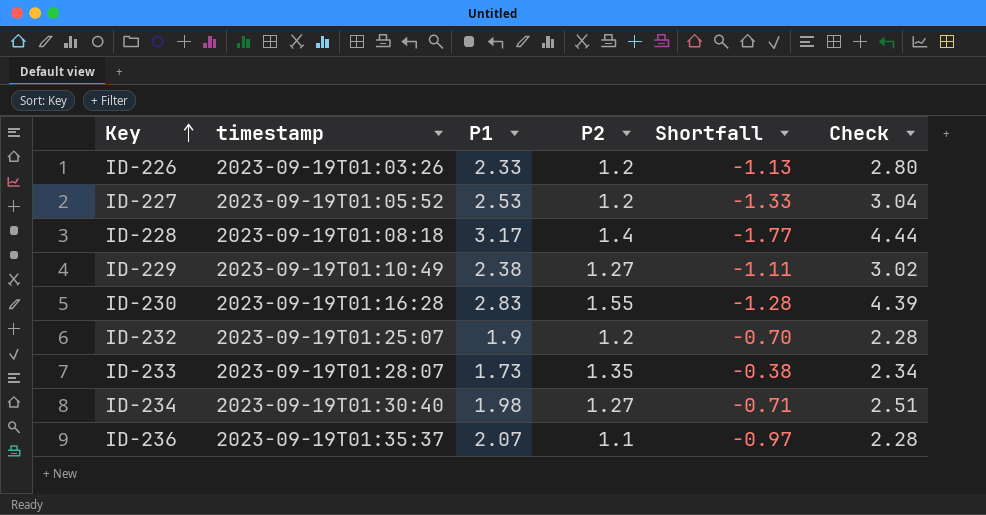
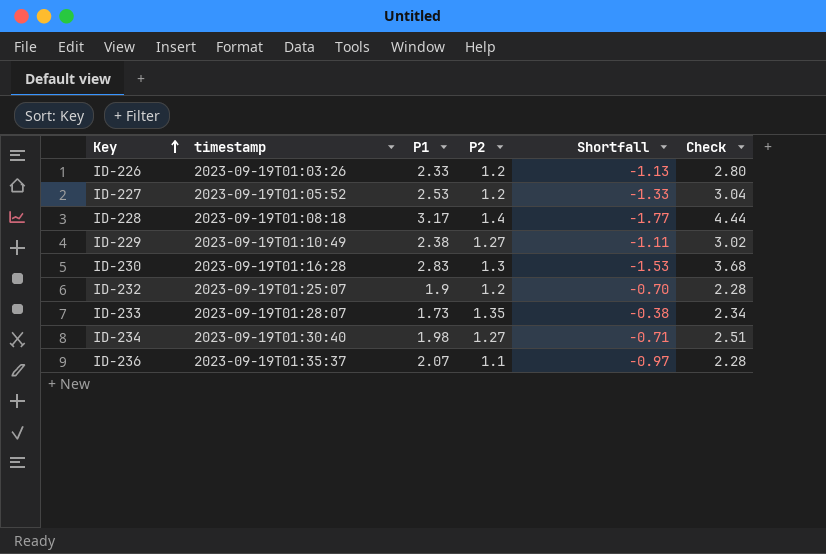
ID-230 | P2: 1.55 -> 1.3
ID-230 | Shortfall: -1.28 -> -1.53
ID-230 | Check: 4.39 -> 3.68

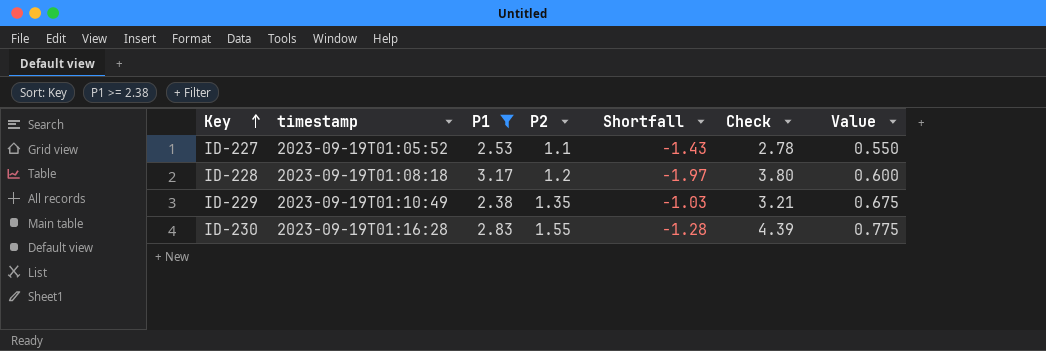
filter: none -> P1 >= 2.38
column Value | formula: none -> [P2] * 0.5
ID-227 | P2: 1.2 -> 1.1
ID-227 | Shortfall: -1.33 -> -1.43
ID-227 | Check: 3.04 -> 2.78
ID-228 | P2: 1.4 -> 1.2
ID-228 | Shortfall: -1.77 -> -1.97
ID-228 | Check: 4.44 -> 3.80
ID-229 | P2: 1.27 -> 1.35
ID-229 | Shortfall: -1.11 -> -1.03
ID-229 | Check: 3.02 -> 3.21
ID-230 | P2: 1.3 -> 1.55
ID-230 | Shortfall: -1.53 -> -1.28
ID-230 | Check: 3.68 -> 4.39

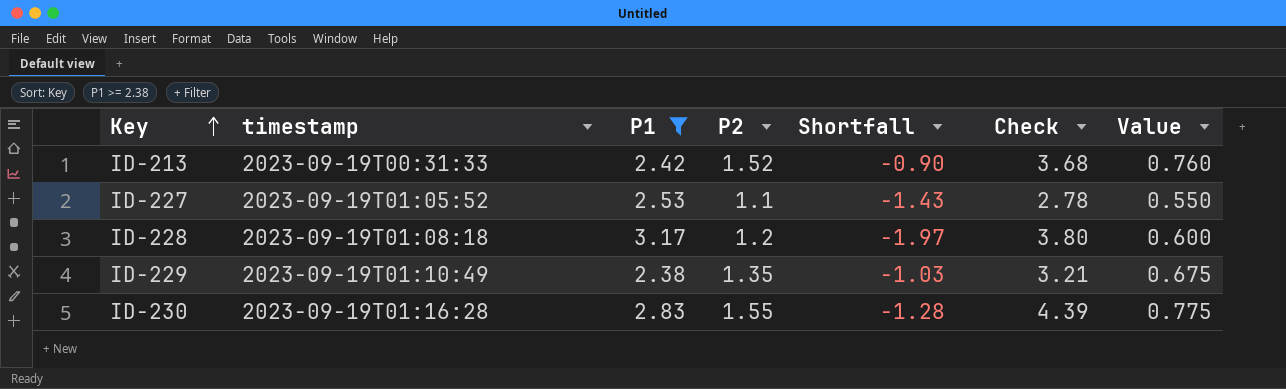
row ID-213: none -> 2023-09-19T00:31:33 | 2.42 | 1.52 | -0.90 | 3.68 | 0.760

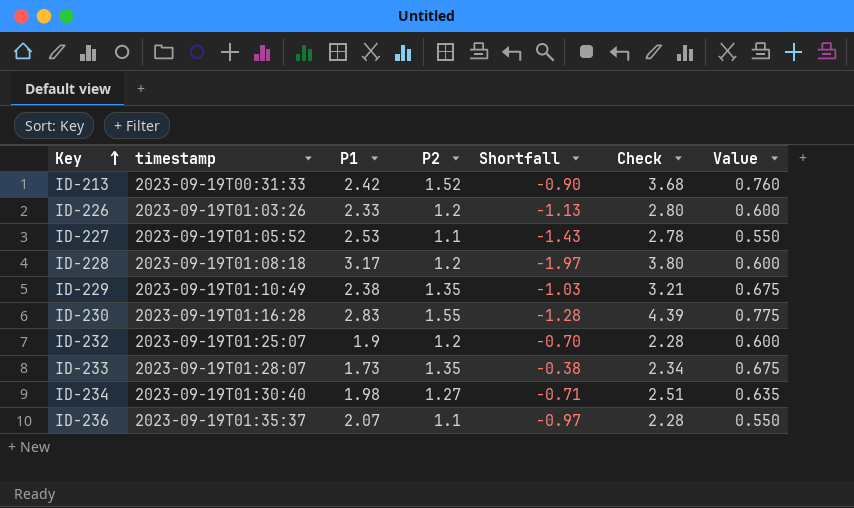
filter: P1 >= 2.38 -> none

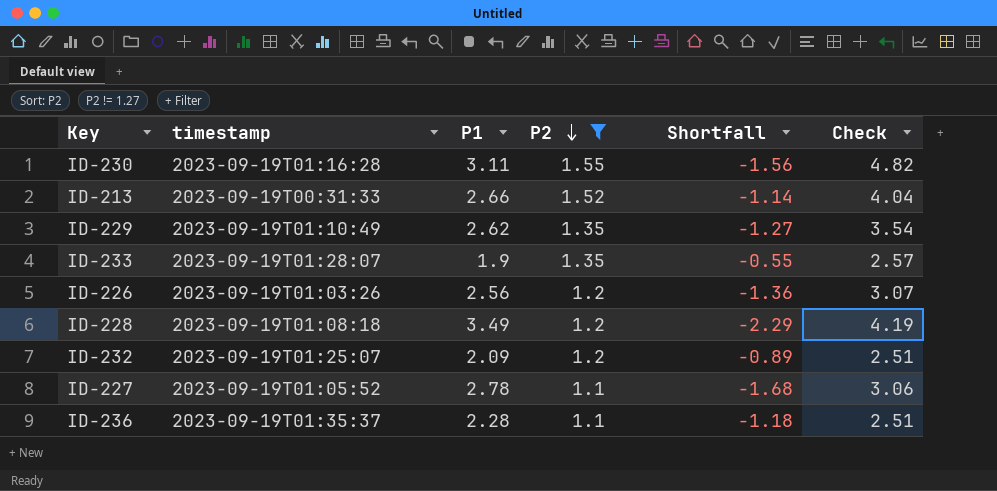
filter: none -> P2 != 1.27
row order: Key ascending -> P2 descending
column Value | formula: [P2] * 0.5 -> none
ID-230 | P1: 2.83 -> 3.11
ID-230 | Shortfall: -1.28 -> -1.56
ID-230 | Check: 4.39 -> 4.82
ID-213 | P1: 2.42 -> 2.66
ID-213 | Shortfall: -0.90 -> -1.14
ID-213 | Check: 3.68 -> 4.04
ID-229 | P1: 2.38 -> 2.62
ID-229 | Shortfall: -1.03 -> -1.27
ID-229 | Check: 3.21 -> 3.54
ID-233 | P1: 1.73 -> 1.9
ID-233 | Shortfall: -0.38 -> -0.55
ID-233 | Check: 2.34 -> 2.57
ID-226 | P1: 2.33 -> 2.56
ID-226 | Shortfall: -1.13 -> -1.36
ID-226 | Check: 2.80 -> 3.07
ID-228 | P1: 3.17 -> 3.49
ID-228 | Shortfall: -1.97 -> -2.29
ID-228 | Check: 3.80 -> 4.19
ID-232 | P1: 1.9 -> 2.09
ID-232 | Shortfall: -0.70 -> -0.89
ID-232 | Check: 2.28 -> 2.51
ID-227 | P1: 2.53 -> 2.78
ID-227 | Shortfall: -1.43 -> -1.68
ID-227 | Check: 2.78 -> 3.06
ID-236 | P1: 2.07 -> 2.28
ID-236 | Shortfall: -0.97 -> -1.18
ID-236 | Check: 2.28 -> 2.51

